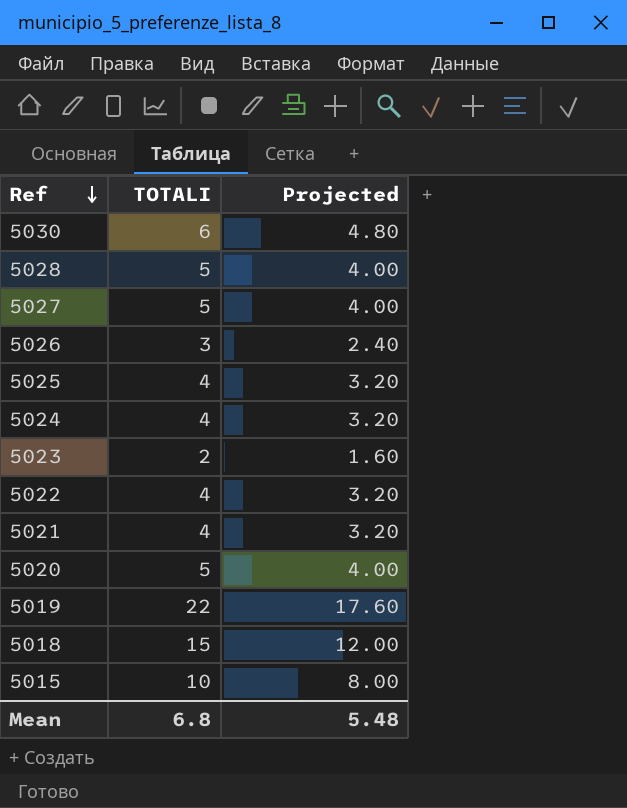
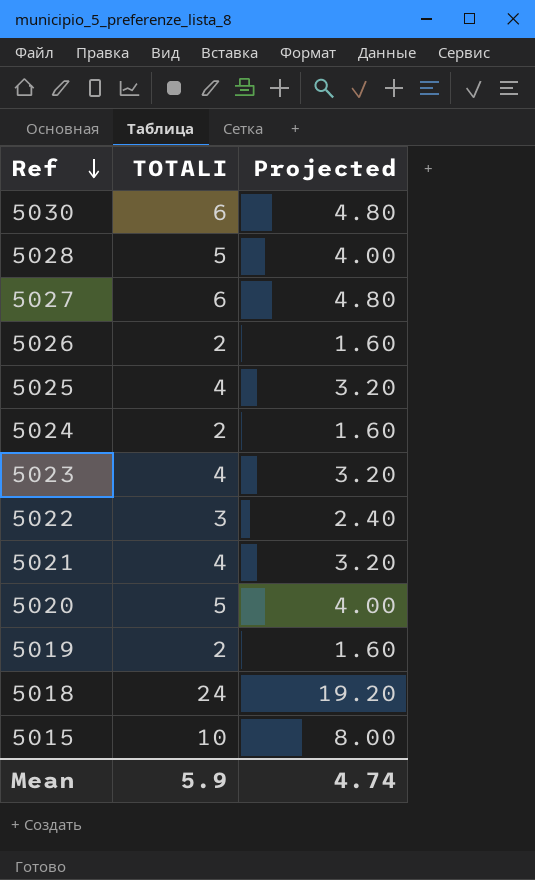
5027 | TOTALI: 5 -> 6
5027 | Projected: 4.00 -> 4.80
5026 | TOTALI: 3 -> 2
5026 | Projected: 2.40 -> 1.60
5024 | TOTALI: 4 -> 2
5024 | Projected: 3.20 -> 1.60
5023 | TOTALI: 2 -> 4
5023 | Projected: 1.60 -> 3.20
5022 | TOTALI: 4 -> 3
5022 | Projected: 3.20 -> 2.40
5019 | TOTALI: 22 -> 2
5019 | Projected: 17.60 -> 1.60
5018 | TOTALI: 15 -> 24
5018 | Projected: 12.00 -> 19.20
Mean | TOTALI: 6.8 -> 5.9
Mean | Projected: 5.48 -> 4.74

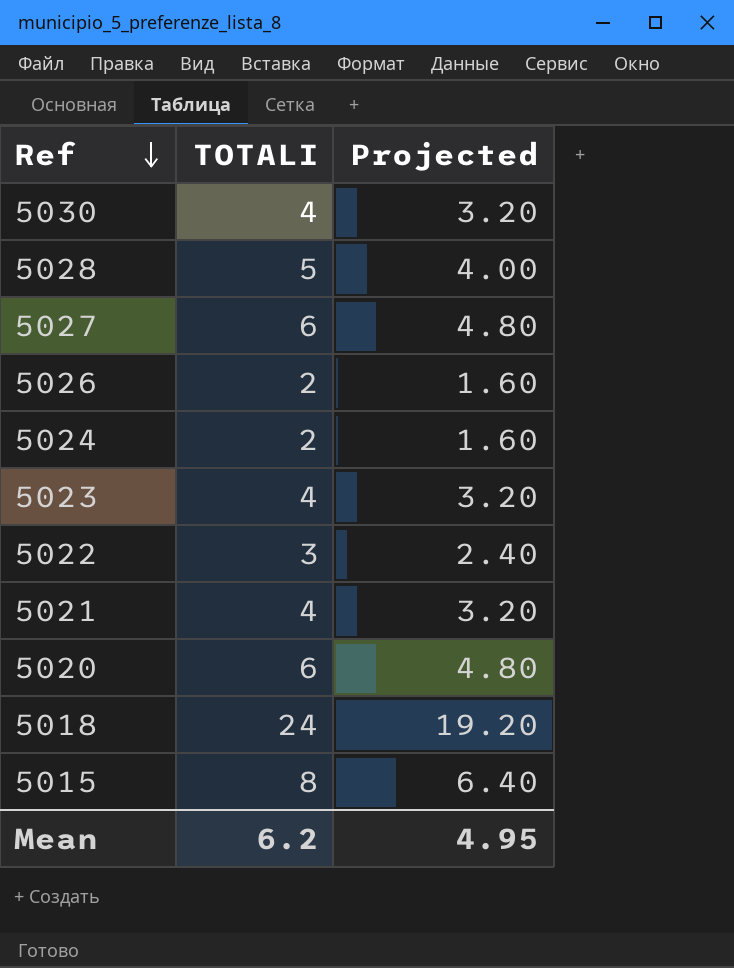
row 5025: 4 | 3.20 -> none
row 5019: 2 | 1.60 -> none
5030 | TOTALI: 6 -> 4
5030 | Projected: 4.80 -> 3.20
5020 | TOTALI: 5 -> 6
5020 | Projected: 4.00 -> 4.80
5015 | TOTALI: 10 -> 8
5015 | Projected: 8.00 -> 6.40
Mean | TOTALI: 5.9 -> 6.2
Mean | Projected: 4.74 -> 4.95

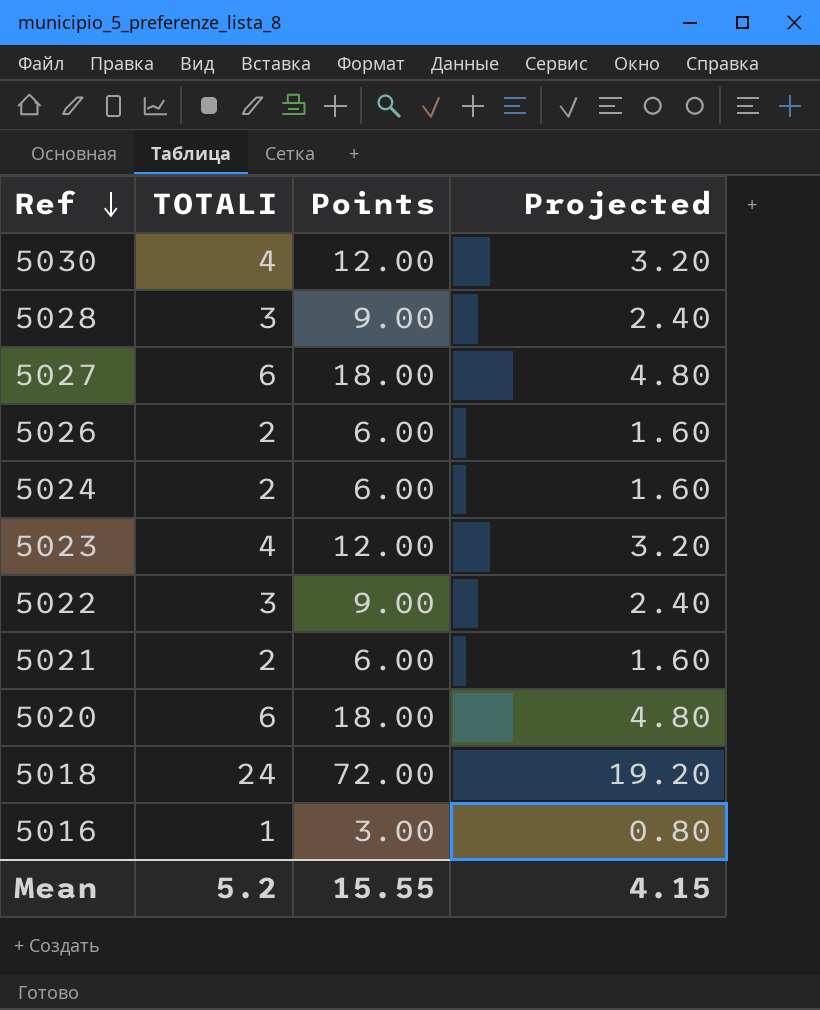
column Points | formula: none -> [TOTALI] * 3
row 5015: 8 | 6.40 -> none
5028 | TOTALI: 5 -> 3
5028 | Projected: 4.00 -> 2.40
5021 | TOTALI: 4 -> 2
5021 | Projected: 3.20 -> 1.60
row 5016: none -> 1 | 3.00 | 0.80
Mean | TOTALI: 6.2 -> 5.2
Mean | Projected: 4.95 -> 4.15

